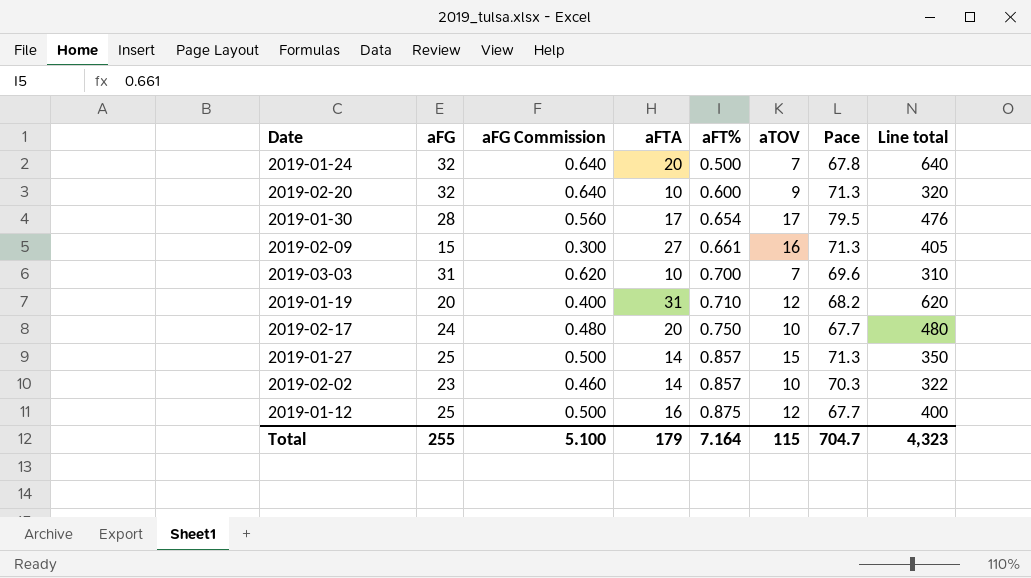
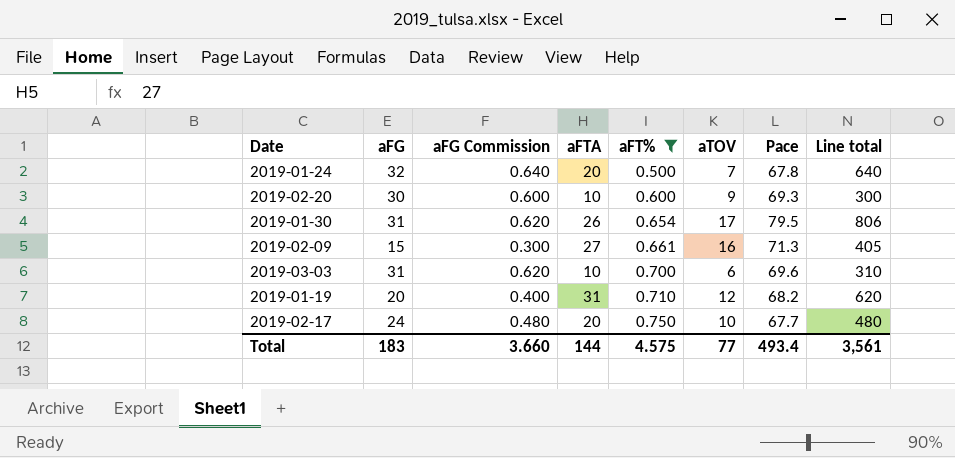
filter: none -> aFT% <= 0.750
2019-02-20 | aFG: 32 -> 30
2019-02-20 | aFG Commission: 0.640 -> 0.600
2019-02-20 | Pace: 71.3 -> 69.3
2019-02-20 | Line total: 320 -> 300
2019-01-30 | aFG: 28 -> 31
2019-01-30 | aFG Commission: 0.560 -> 0.620
2019-01-30 | aFTA: 17 -> 26
2019-01-30 | Line total: 476 -> 806
2019-03-03 | aTOV: 7 -> 6
Total | aFG: 255 -> 183
Total | aFG Commission: 5.100 -> 3.660
Total | aFTA: 179 -> 144
Total | aFT%: 7.164 -> 4.575
Total | aTOV: 115 -> 77
Total | Pace: 704.7 -> 493.4
Total | Line total: 4,323 -> 3,561

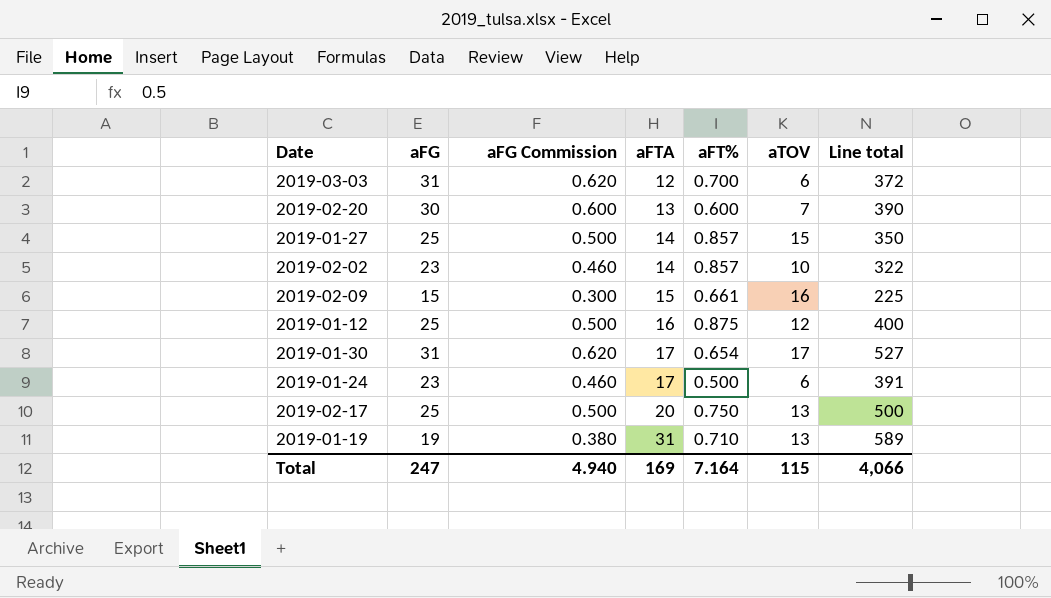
filter: aFT% <= 0.750 -> none
row order: aFT% ascending -> aFTA ascending
column Pace | position: 7 -> none
2019-03-03 | aFTA: 10 -> 12
2019-03-03 | Line total: 310 -> 372
2019-02-20 | aFTA: 10 -> 13
2019-02-20 | aTOV: 9 -> 7
2019-02-20 | Line total: 300 -> 390
2019-02-09 | aFTA: 27 -> 15
2019-02-09 | Line total: 405 -> 225
2019-01-30 | aFTA: 26 -> 17
2019-01-30 | Line total: 806 -> 527
2019-01-24 | aFG: 32 -> 23
2019-01-24 | aFG Commission: 0.640 -> 0.460
2019-01-24 | aFTA: 20 -> 17
2019-01-24 | aTOV: 7 -> 6
2019-01-24 | Line total: 640 -> 391
2019-02-17 | aFG: 24 -> 25
2019-02-17 | aFG Commission: 0.480 -> 0.500
2019-02-17 | aTOV: 10 -> 13
2019-02-17 | Line total: 480 -> 500
2019-01-19 | aFG: 20 -> 19
2019-01-19 | aFG Commission: 0.400 -> 0.380
2019-01-19 | aTOV: 12 -> 13
2019-01-19 | Line total: 620 -> 589
Total | aFG: 183 -> 247
Total | aFG Commission: 3.660 -> 4.940
Total | aFTA: 144 -> 169
Total | aFT%: 4.575 -> 7.164
Total | aTOV: 77 -> 115
Total | Line total: 3,561 -> 4,066

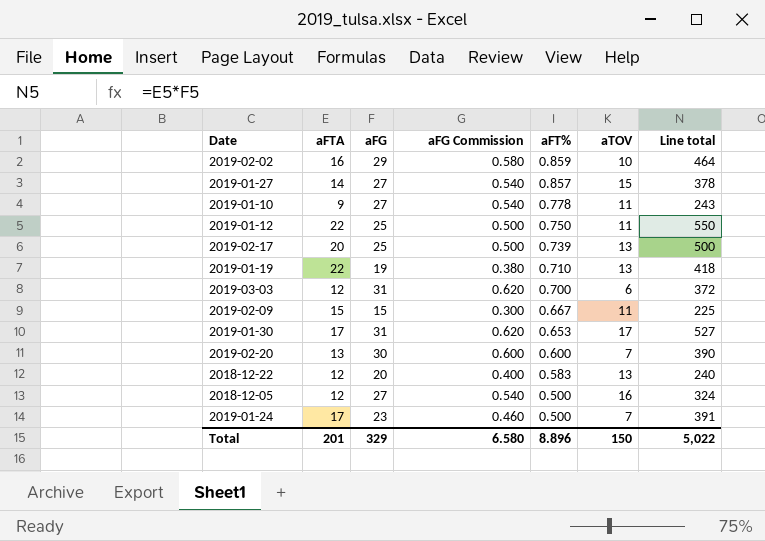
row order: aFTA ascending -> aFT% descending
column aFTA | position: 4 -> 2
2019-02-02 | aFTA: 14 -> 16
2019-02-02 | aFG: 23 -> 29
2019-02-02 | aFG Commission: 0.460 -> 0.580
2019-02-02 | aFT%: 0.857 -> 0.859
2019-02-02 | Line total: 322 -> 464
2019-01-27 | aFG: 25 -> 27
2019-01-27 | aFG Commission: 0.500 -> 0.540
2019-01-27 | Line total: 350 -> 378
row 2019-01-10: none -> 9 | 27 | 0.540 | 0.778 | 11 | 243
2019-01-12 | aFTA: 16 -> 22
2019-01-12 | aFT%: 0.875 -> 0.750
2019-01-12 | aTOV: 12 -> 11
2019-01-12 | Line total: 400 -> 550
2019-02-17 | aFT%: 0.750 -> 0.739
2019-01-19 | aFTA: 31 -> 22
2019-01-19 | Line total: 589 -> 418
2019-02-09 | aFT%: 0.661 -> 0.667
2019-02-09 | aTOV: 16 -> 11
2019-01-30 | aFT%: 0.654 -> 0.653
row 2018-12-22: none -> 12 | 20 | 0.400 | 0.583 | 13 | 240
row 2018-12-05: none -> 12 | 27 | 0.540 | 0.500 | 16 | 324
2019-01-24 | aTOV: 6 -> 7
Total | aFTA: 169 -> 201
Total | aFG: 247 -> 329
Total | aFG Commission: 4.940 -> 6.580
Total | aFT%: 7.164 -> 8.896
Total | aTOV: 115 -> 150
Total | Line total: 4,066 -> 5,022

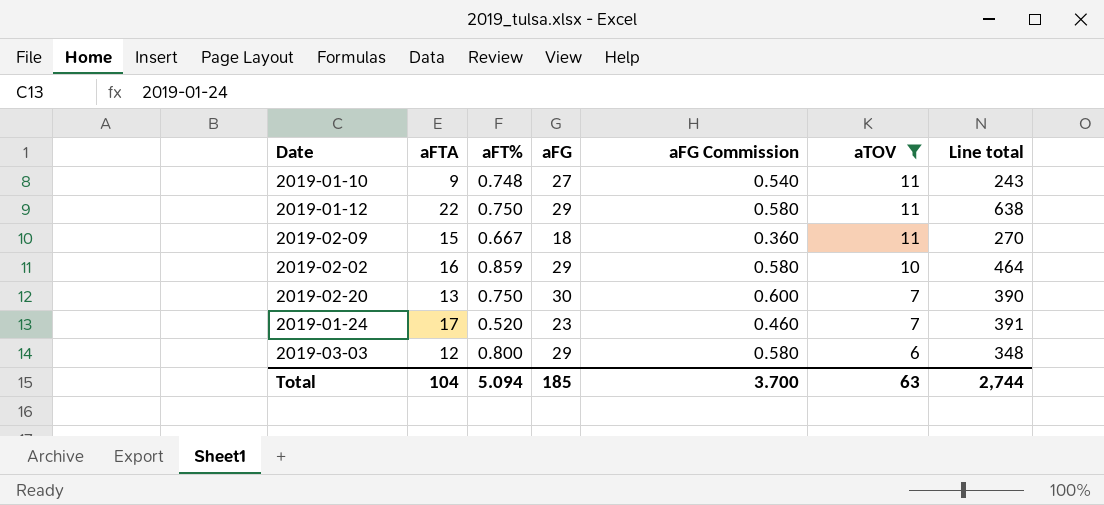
filter: none -> aTOV <= 11
row order: aFT% descending -> aTOV descending
column aFT% | position: 5 -> 3
2019-01-10 | aFT%: 0.778 -> 0.748
2019-01-12 | aFG: 25 -> 29
2019-01-12 | aFG Commission: 0.500 -> 0.580
2019-01-12 | Line total: 550 -> 638
2019-02-09 | aFG: 15 -> 18
2019-02-09 | aFG Commission: 0.300 -> 0.360
2019-02-09 | Line total: 225 -> 270
2019-02-20 | aFT%: 0.600 -> 0.750
2019-01-24 | aFT%: 0.500 -> 0.520
2019-03-03 | aFT%: 0.700 -> 0.800
2019-03-03 | aFG: 31 -> 29
2019-03-03 | aFG Commission: 0.620 -> 0.580
2019-03-03 | Line total: 372 -> 348
Total | aFTA: 201 -> 104
Total | aFT%: 8.896 -> 5.094
Total | aFG: 329 -> 185
Total | aFG Commission: 6.580 -> 3.700
Total | aTOV: 150 -> 63
Total | Line total: 5,022 -> 2,744

